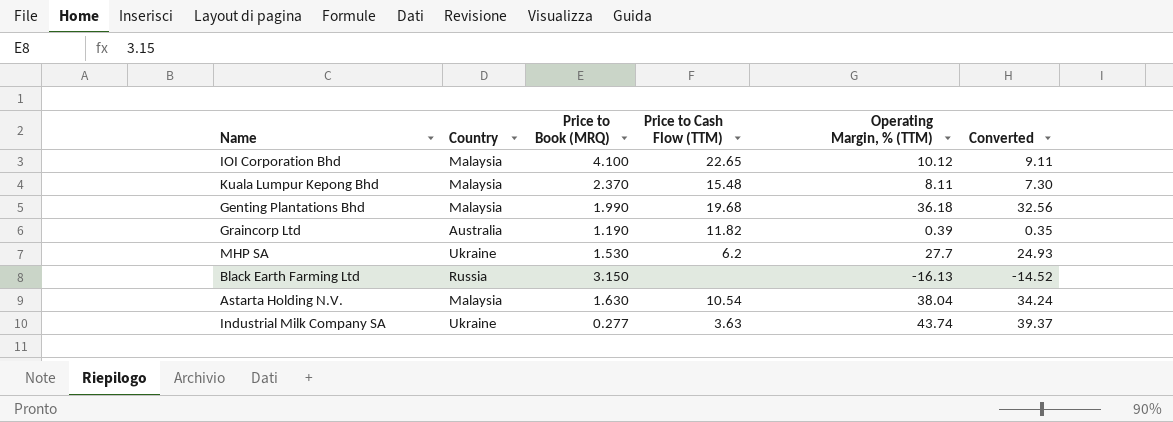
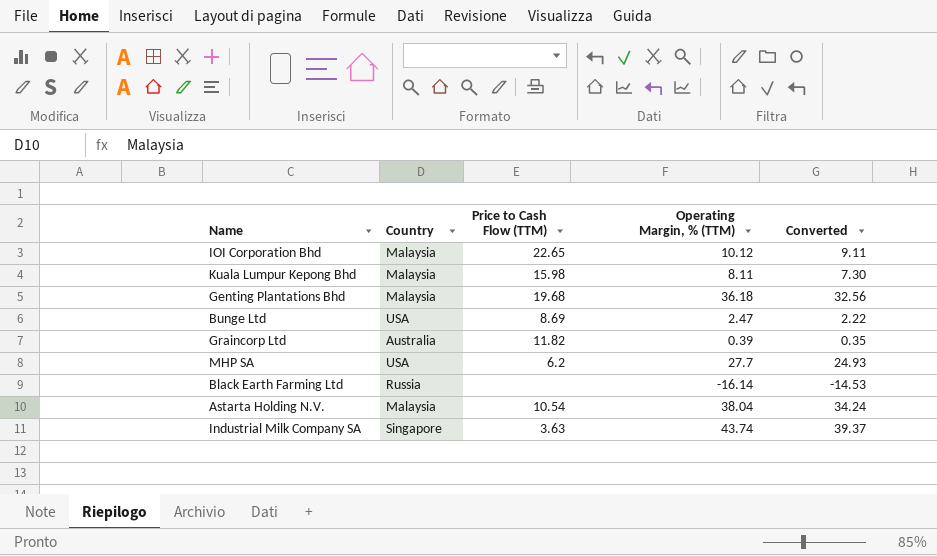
column Price to Book (MRQ) | position: 3 -> none
Kuala Lumpur Kepong Bhd | Price to Cash Flow (TTM): 15.48 -> 15.98
row Bunge Ltd: none -> USA | 8.69 | 2.47 | 2.22
MHP SA | Country: Ukraine -> USA
Black Earth Farming Ltd | Operating Margin, % (TTM): -16.13 -> -16.14
Black Earth Farming Ltd | Converted: -14.52 -> -14.53
Industrial Milk Company SA | Country: Ukraine -> Singapore

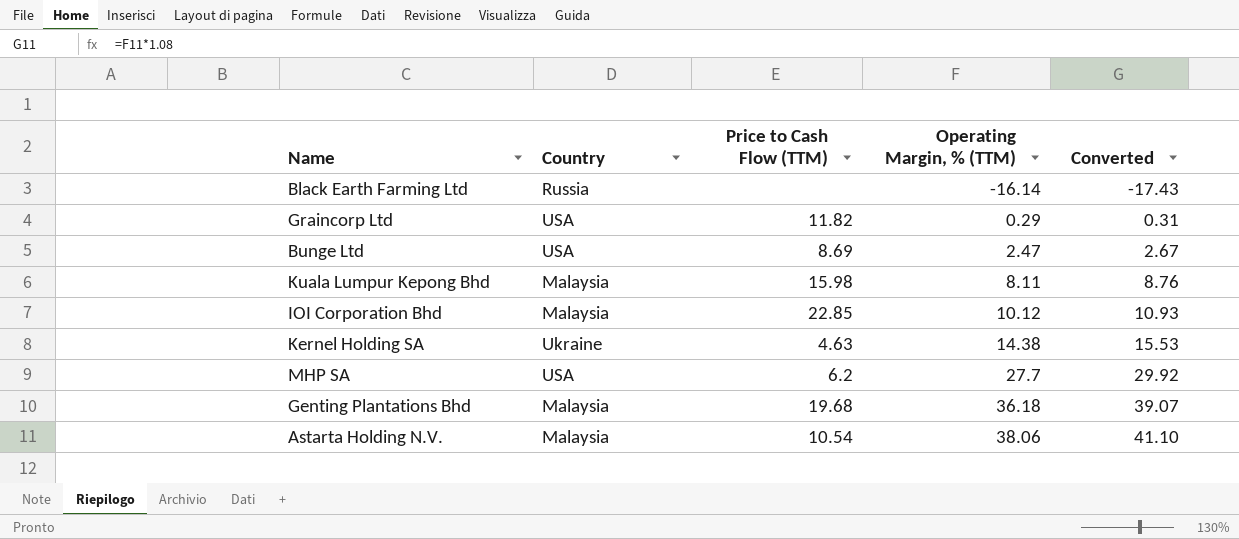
row order: none -> Operating Margin, % (TTM) ascending
column Converted | formula: [Operating Margin, % (TTM)] * 0.9 -> [Operating Margin, % (TTM)] * 1.08
row Industrial Milk Company SA: Singapore | 3.63 | 43.74 | 39.37 -> none
Graincorp Ltd | Country: Australia -> USA
Graincorp Ltd | Operating Margin, % (TTM): 0.39 -> 0.29
IOI Corporation Bhd | Price to Cash Flow (TTM): 22.65 -> 22.85
row Kernel Holding SA: none -> Ukraine | 4.63 | 14.38 | 15.53
Astarta Holding N.V. | Operating Margin, % (TTM): 38.04 -> 38.06

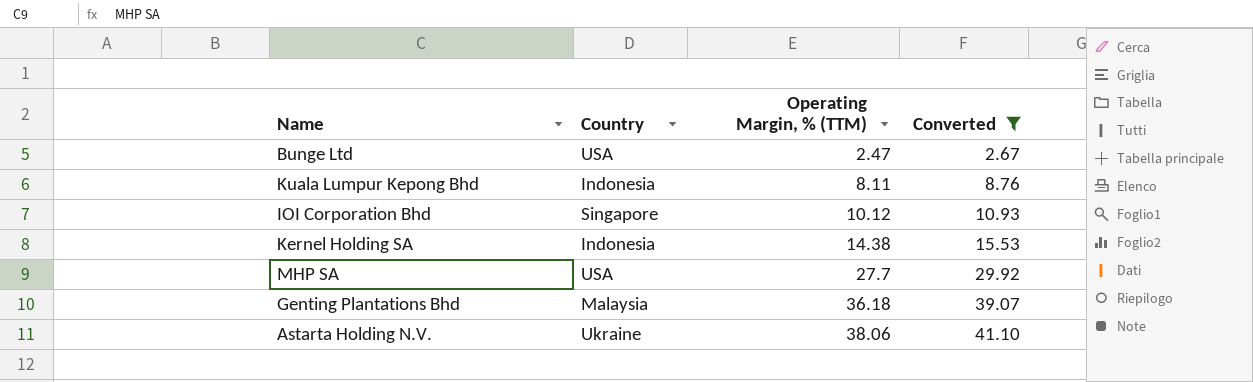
filter: none -> Converted >= 2.67
column Price to Cash Flow (TTM) | position: 3 -> none
Kuala Lumpur Kepong Bhd | Country: Malaysia -> Indonesia
IOI Corporation Bhd | Country: Malaysia -> Singapore
Kernel Holding SA | Country: Ukraine -> Indonesia
Astarta Holding N.V. | Country: Malaysia -> Ukraine

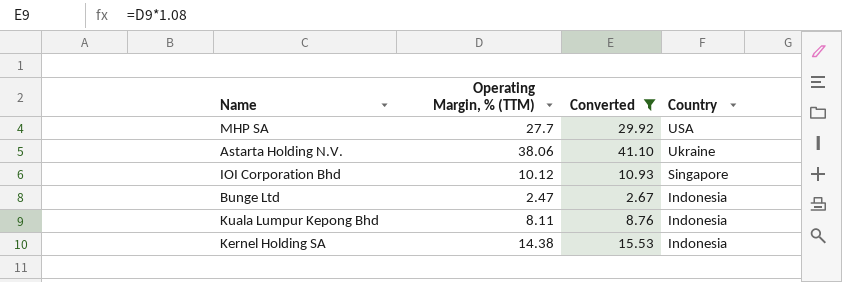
row order: Operating Margin, % (TTM) ascending -> Country descending
column Country | position: 2 -> 4
row Genting Plantations Bhd: Malaysia | 36.18 | 39.07 -> none
Bunge Ltd | Country: USA -> Indonesia

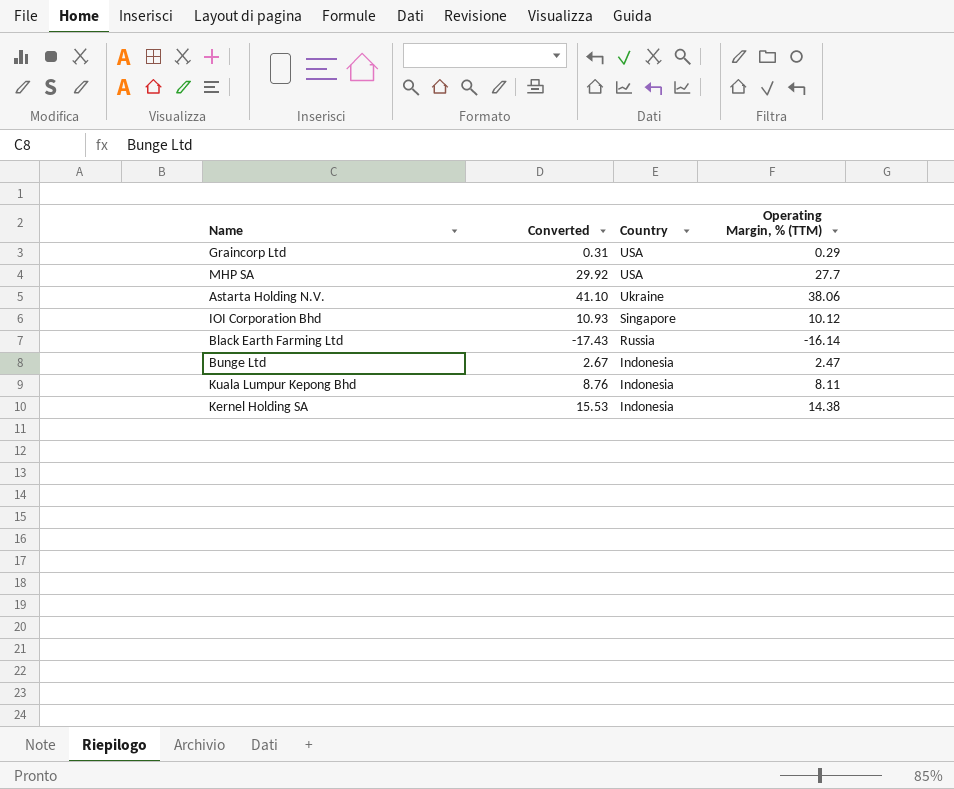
filter: Converted >= 2.67 -> none
column Operating Margin, % (TTM) | position: 2 -> 4

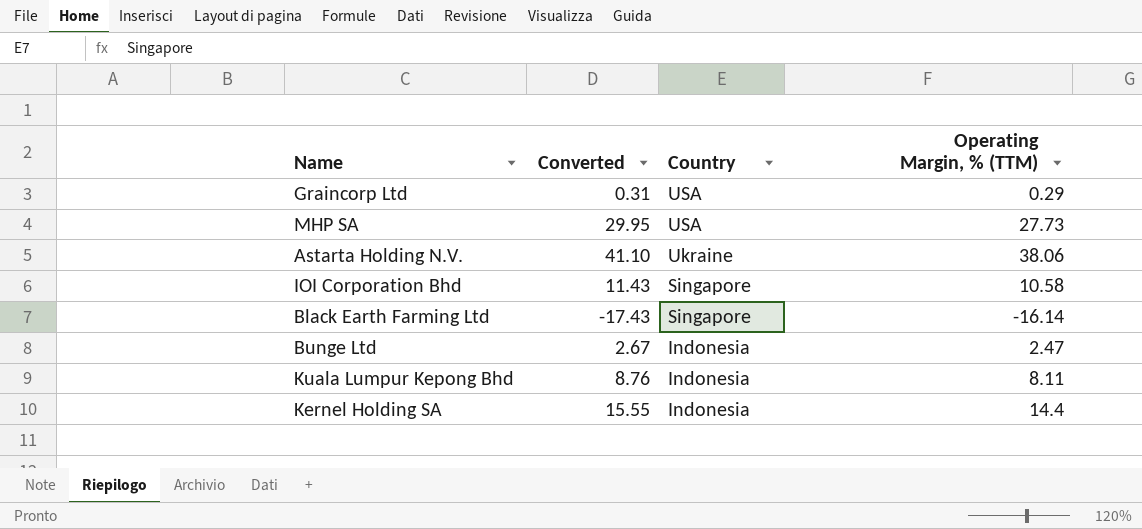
MHP SA | Converted: 29.92 -> 29.95
MHP SA | Operating Margin, % (TTM): 27.7 -> 27.73
IOI Corporation Bhd | Converted: 10.93 -> 11.43
IOI Corporation Bhd | Operating Margin, % (TTM): 10.12 -> 10.58
Black Earth Farming Ltd | Country: Russia -> Singapore
Kernel Holding SA | Converted: 15.53 -> 15.55
Kernel Holding SA | Operating Margin, % (TTM): 14.38 -> 14.4

